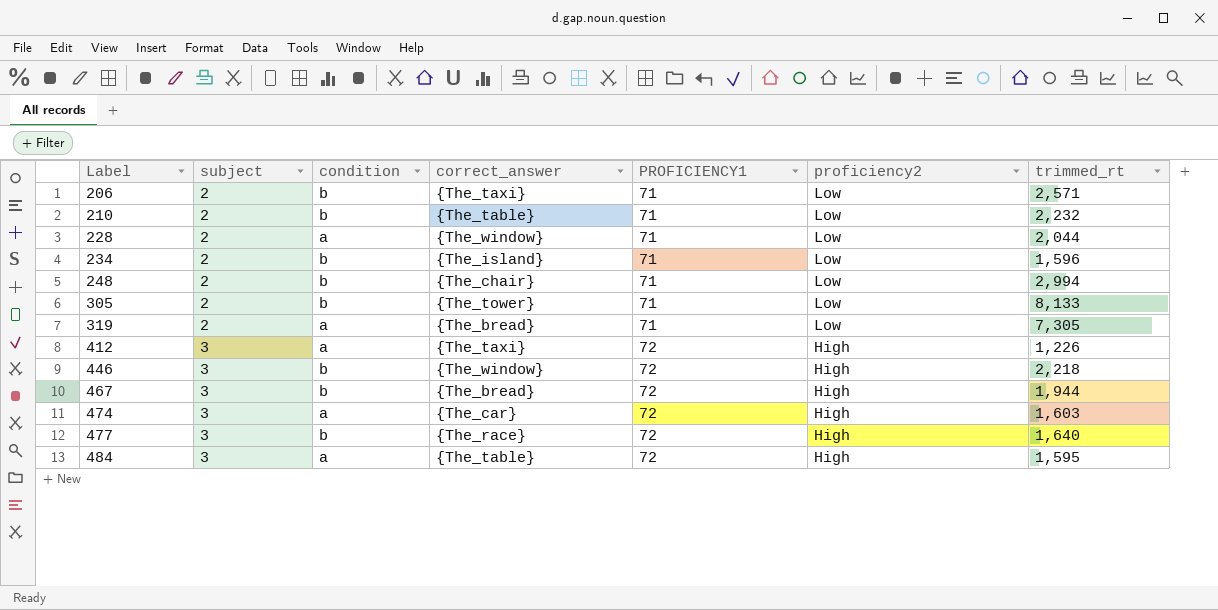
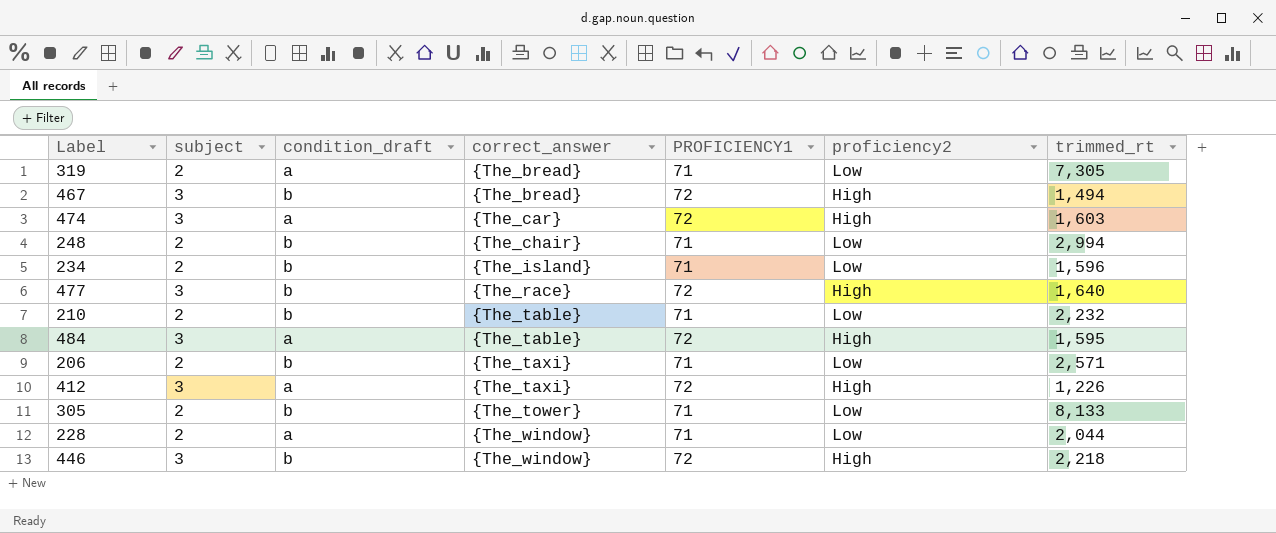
row order: Label ascending -> correct_answer ascending
column name: condition -> condition_draft
467 | trimmed_rt: 1,944 -> 1,494

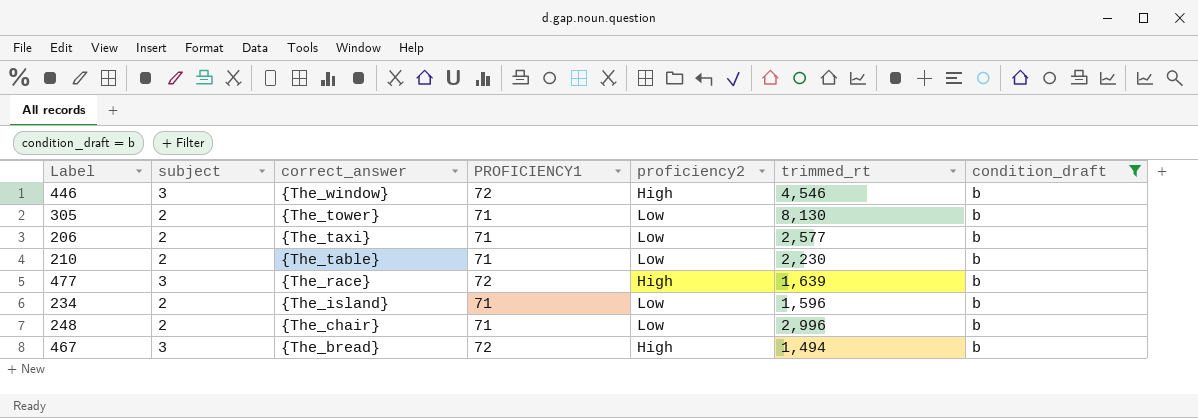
filter: none -> condition_draft = b
row order: correct_answer ascending -> correct_answer descending
column condition_draft | position: 3 -> 7
446 | trimmed_rt: 2,218 -> 4,546
305 | trimmed_rt: 8,133 -> 8,130
206 | trimmed_rt: 2,571 -> 2,577
210 | trimmed_rt: 2,232 -> 2,230
477 | trimmed_rt: 1,640 -> 1,639
248 | trimmed_rt: 2,994 -> 2,996

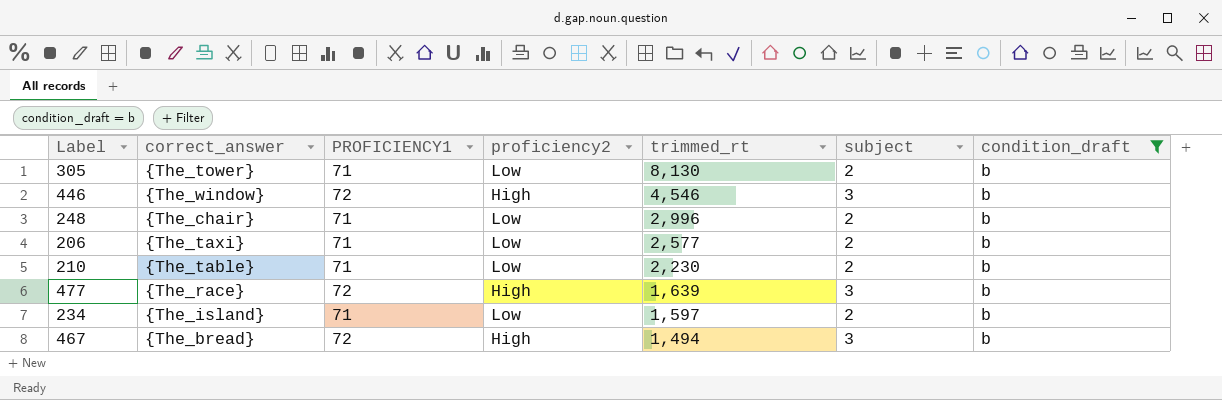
row order: correct_answer descending -> trimmed_rt descending
column subject | position: 2 -> 6
234 | trimmed_rt: 1,596 -> 1,597

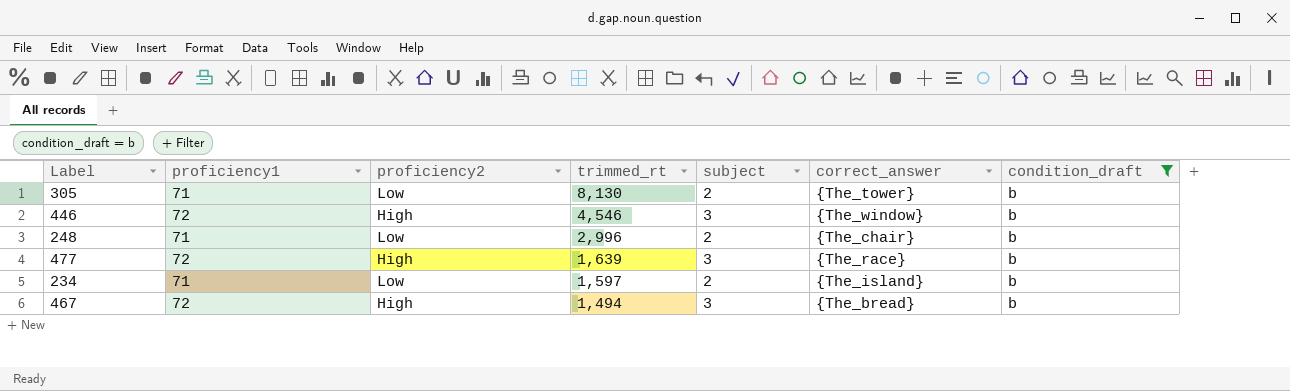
column name: PROFICIENCY1 -> proficiency1
column correct_answer | position: 2 -> 6
row 206: {The_taxi} | 71 | Low | 2,577 | 2 | b -> none
row 210: {The_table} | 71 | Low | 2,230 | 2 | b -> none

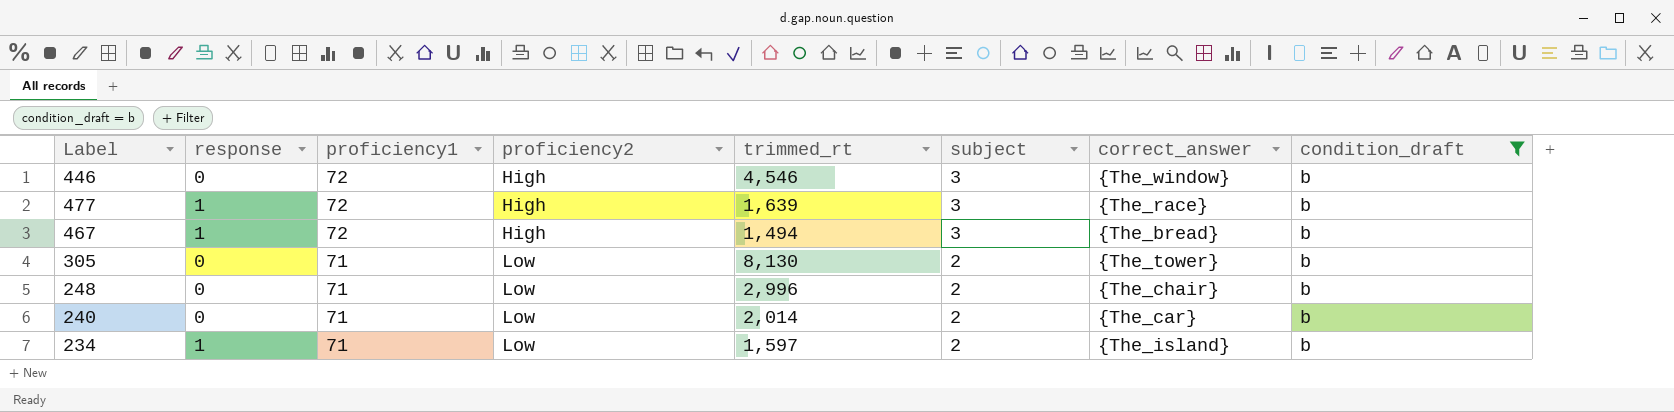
row order: trimmed_rt descending -> proficiency1 descending
column response | position: none -> 2
row 240: none -> 0 | 71 | Low | 2,014 | 2 | {The_car} | b

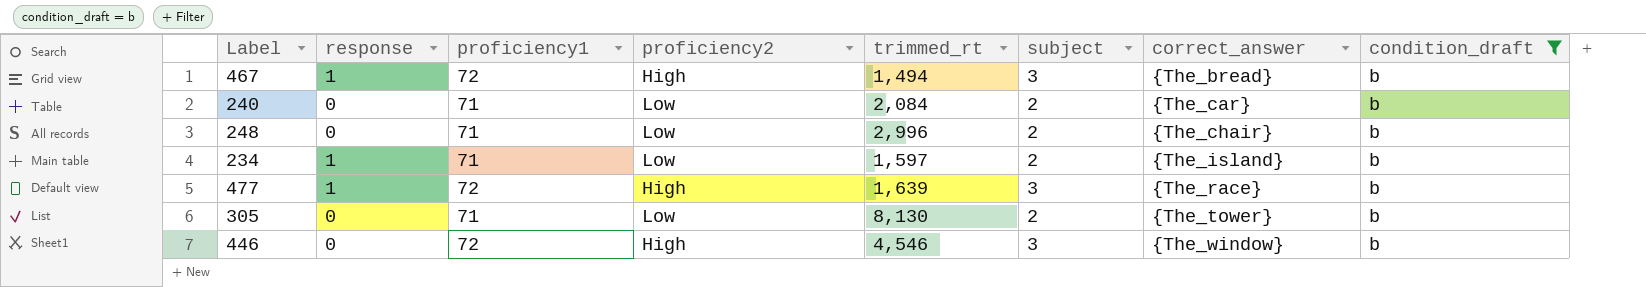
row order: proficiency1 descending -> correct_answer ascending
240 | trimmed_rt: 2,014 -> 2,084

